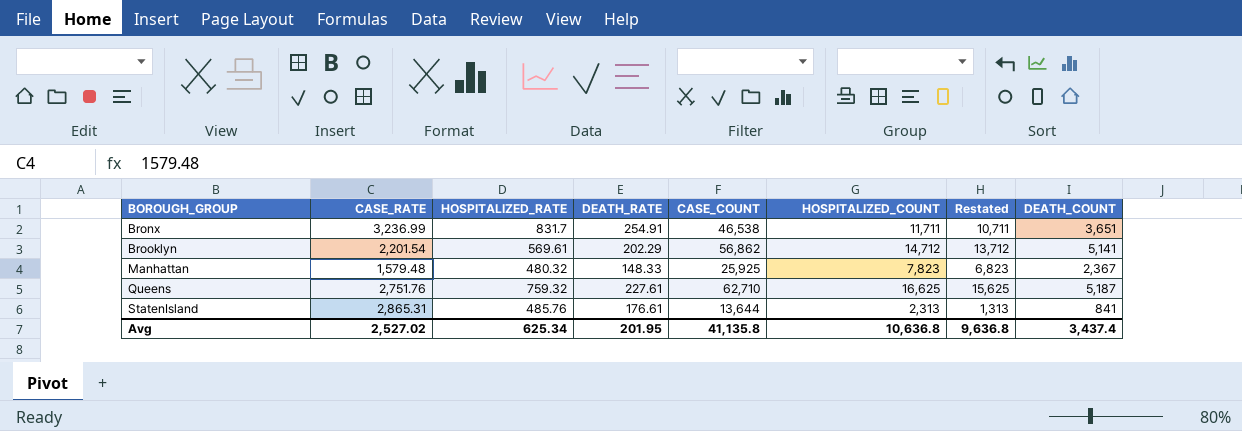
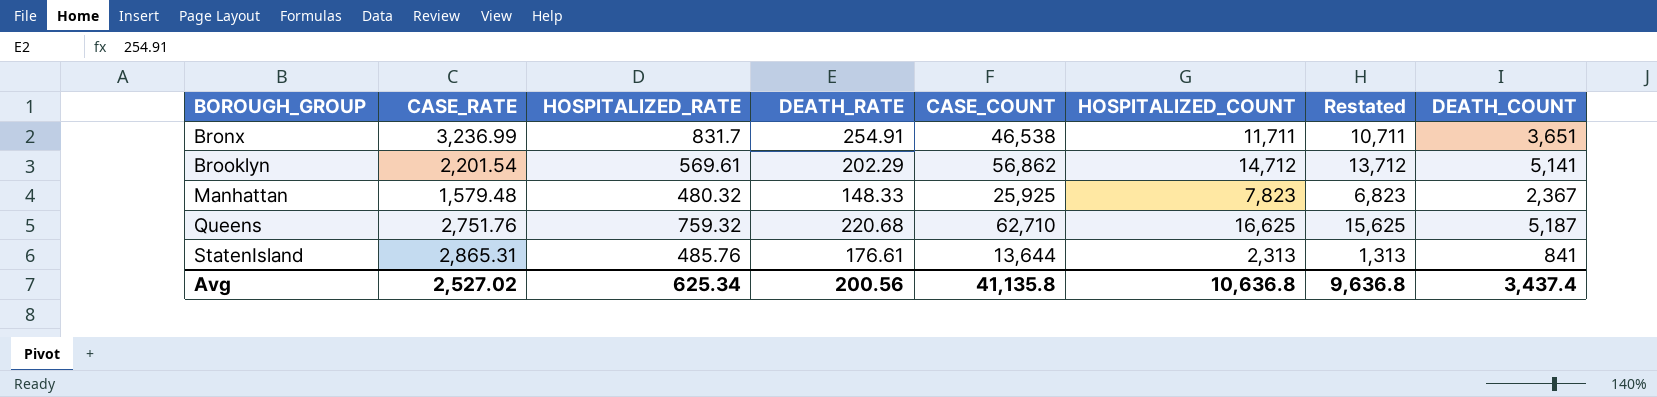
Queens | DEATH_RATE: 227.61 -> 220.68
Avg | DEATH_RATE: 201.95 -> 200.56

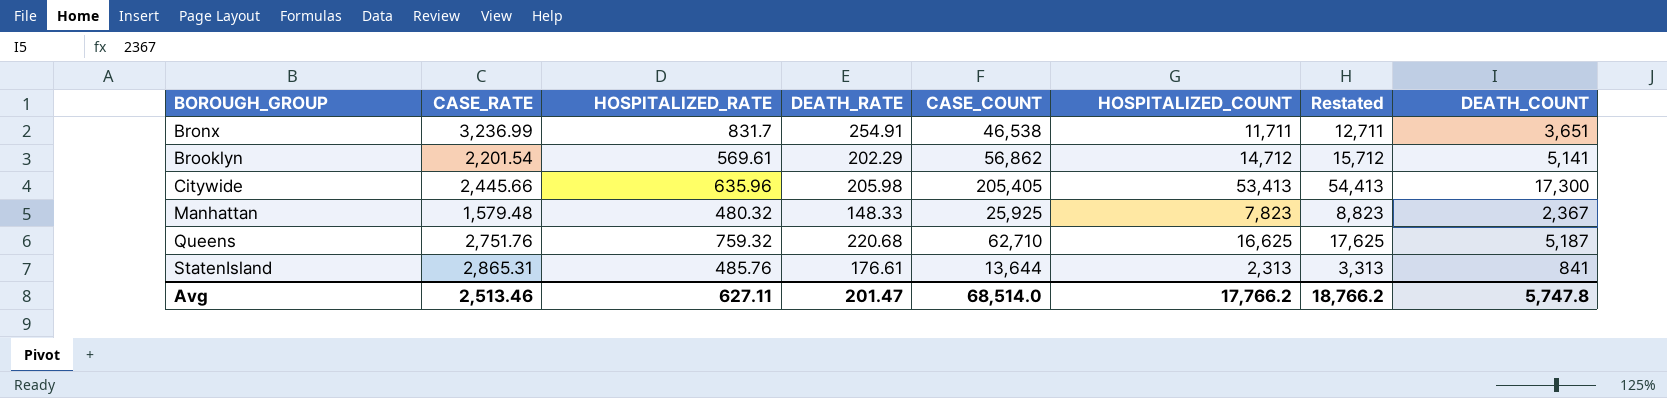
column Restated | formula: [HOSPITALIZED_COUNT] - 1000 -> [HOSPITALIZED_COUNT] + 1000
row Citywide: none -> 2,445.66 | 635.96 | 205.98 | 205,405 | 53,413 | 54,413 | 17,300
Avg | CASE_RATE: 2,527.02 -> 2,513.46
Avg | HOSPITALIZED_RATE: 625.34 -> 627.11
Avg | DEATH_RATE: 200.56 -> 201.47
Avg | CASE_COUNT: 41,135.8 -> 68,514.0
Avg | HOSPITALIZED_COUNT: 10,636.8 -> 17,766.2
Avg | Restated: 9,636.8 -> 18,766.2
Avg | DEATH_COUNT: 3,437.4 -> 5,747.8

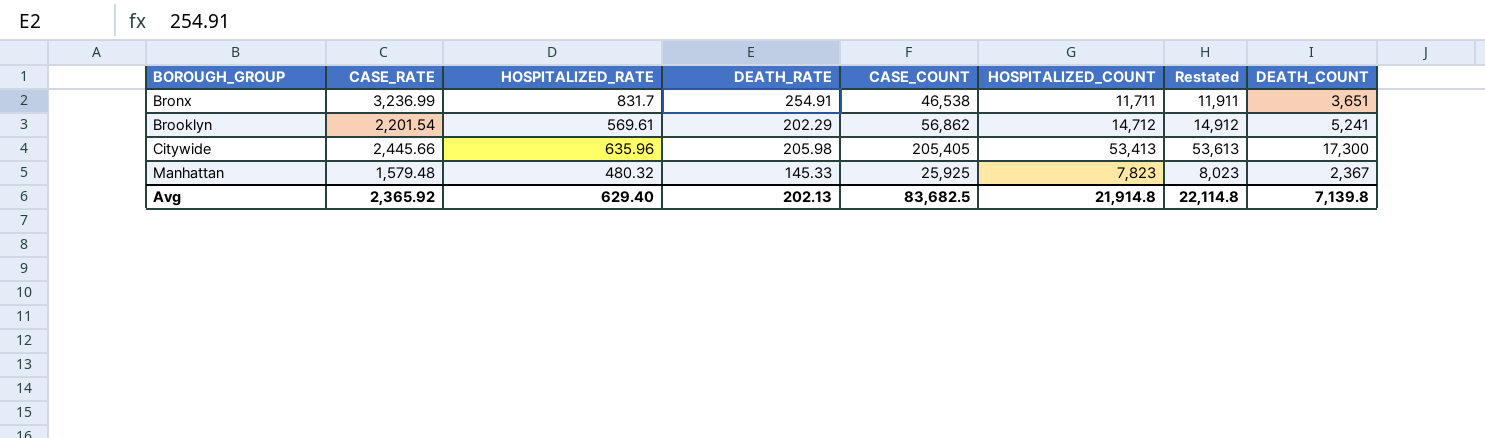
column Restated | formula: [HOSPITALIZED_COUNT] + 1000 -> [HOSPITALIZED_COUNT] + 200
row Queens: 2,751.76 | 759.32 | 220.68 | 62,710 | 16,625 | 17,625 | 5,187 -> none
row StatenIsland: 2,865.31 | 485.76 | 176.61 | 13,644 | 2,313 | 3,313 | 841 -> none
Brooklyn | DEATH_COUNT: 5,141 -> 5,241
Manhattan | DEATH_RATE: 148.33 -> 145.33
Avg | CASE_RATE: 2,513.46 -> 2,365.92
Avg | HOSPITALIZED_RATE: 627.11 -> 629.40
Avg | DEATH_RATE: 201.47 -> 202.13
Avg | CASE_COUNT: 68,514.0 -> 83,682.5
Avg | HOSPITALIZED_COUNT: 17,766.2 -> 21,914.8
Avg | Restated: 18,766.2 -> 22,114.8
Avg | DEATH_COUNT: 5,747.8 -> 7,139.8

